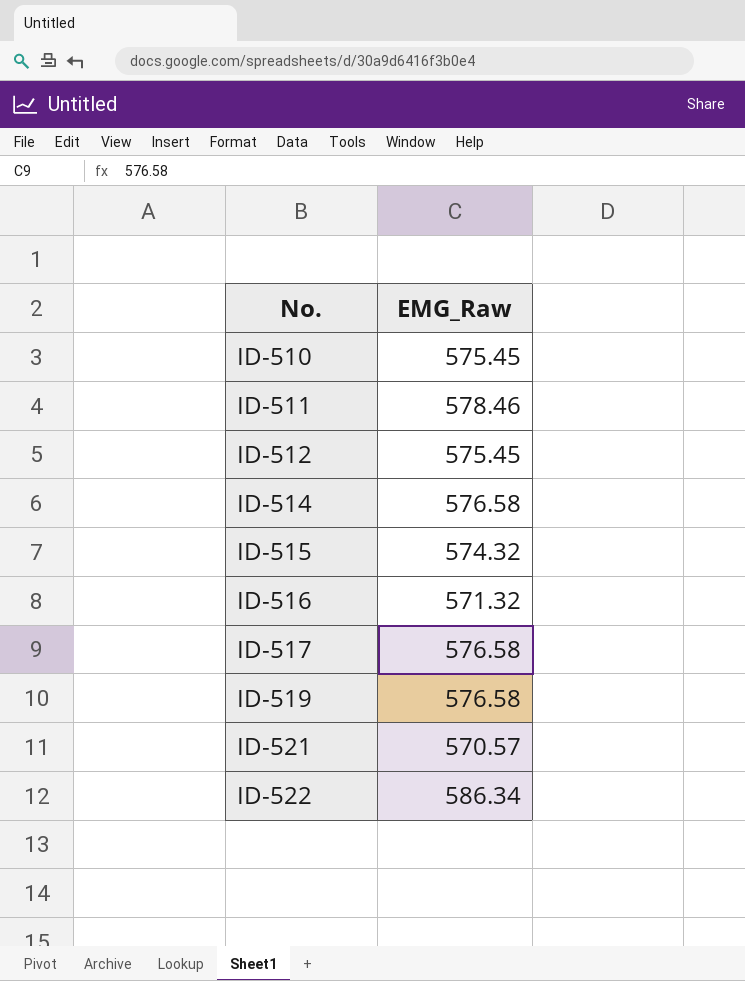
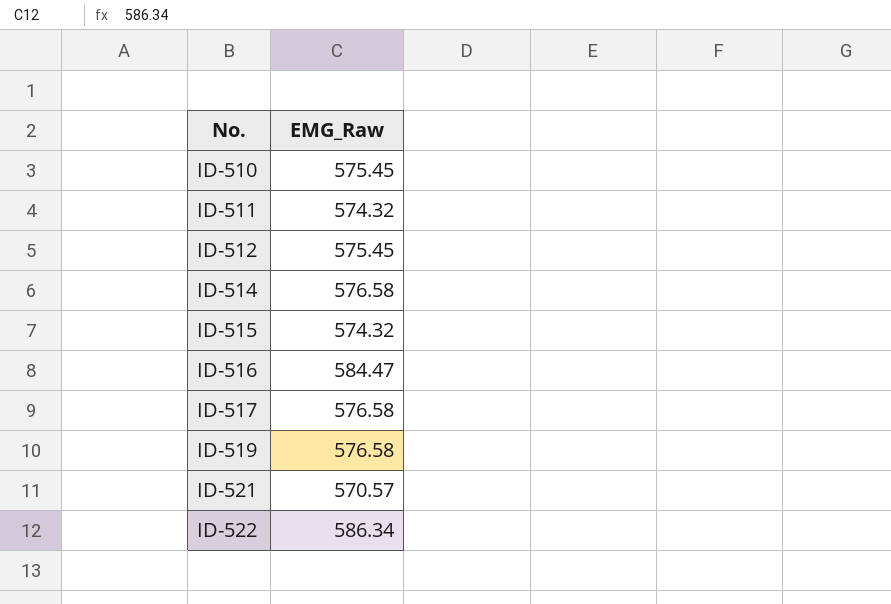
ID-511 | EMG_Raw: 578.46 -> 574.32
ID-516 | EMG_Raw: 571.32 -> 584.47

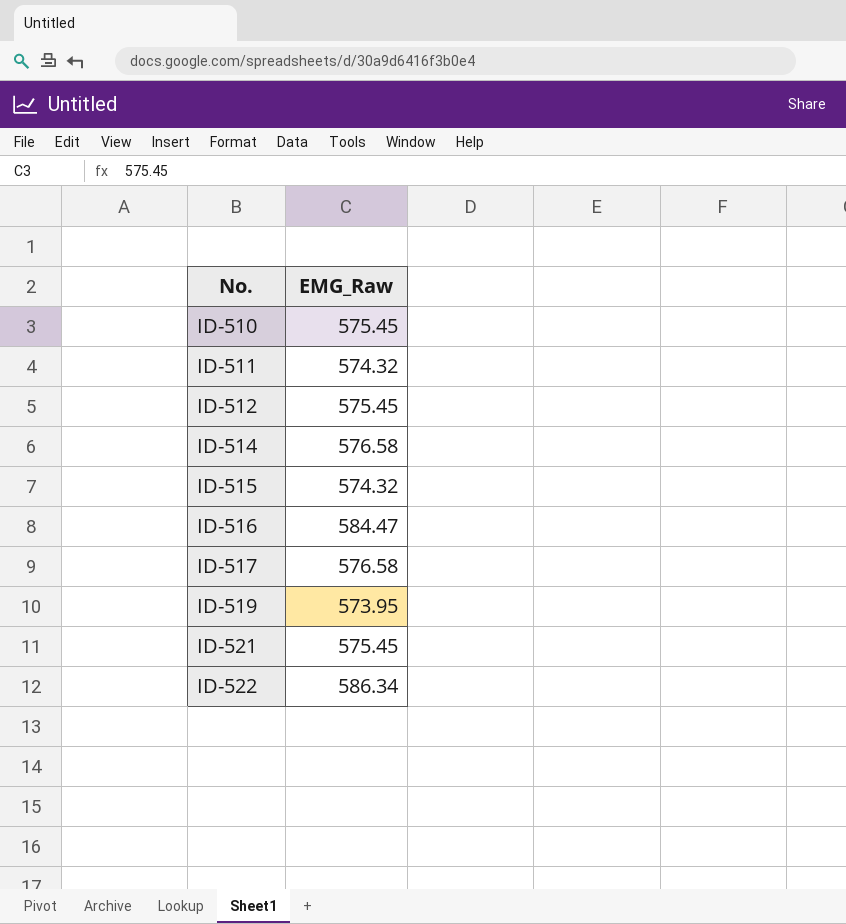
ID-519 | EMG_Raw: 576.58 -> 573.95
ID-521 | EMG_Raw: 570.57 -> 575.45

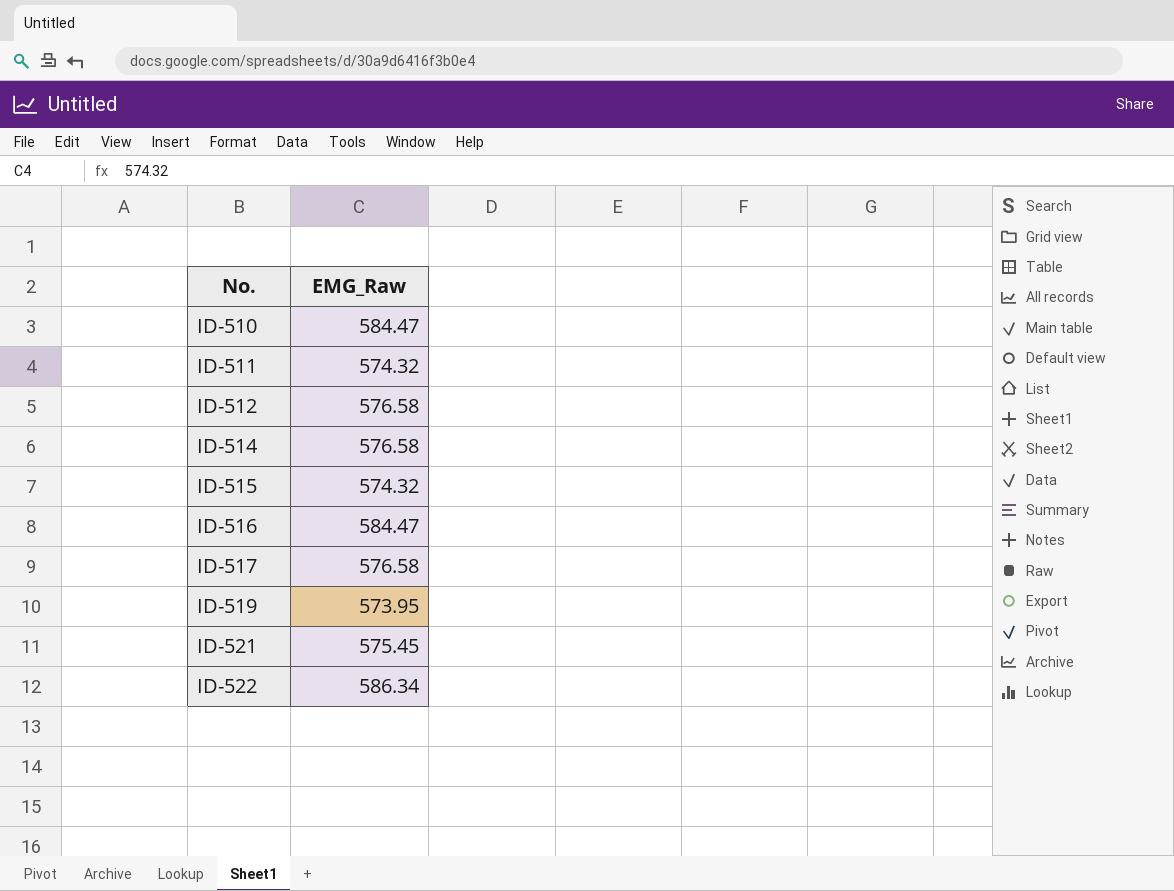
ID-510 | EMG_Raw: 575.45 -> 584.47
ID-512 | EMG_Raw: 575.45 -> 576.58

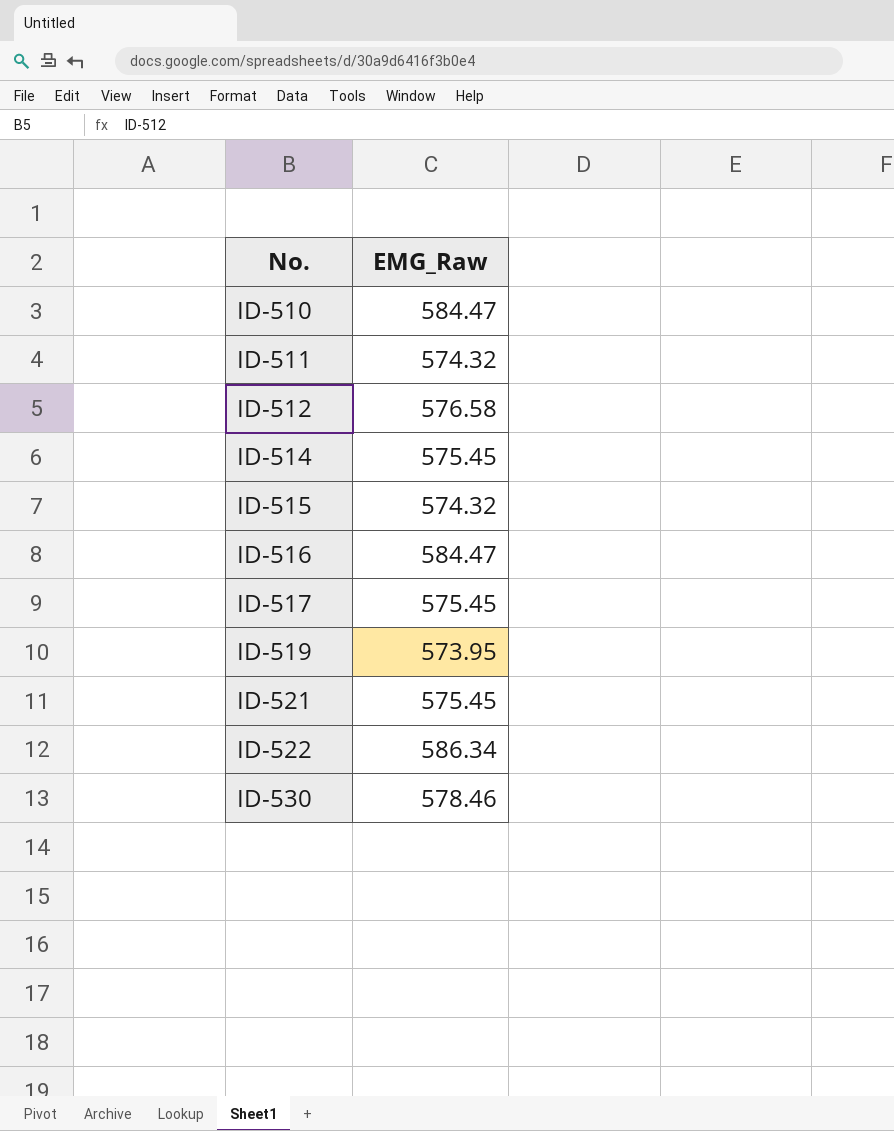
ID-514 | EMG_Raw: 576.58 -> 575.45
ID-517 | EMG_Raw: 576.58 -> 575.45
row ID-530: none -> 578.46

